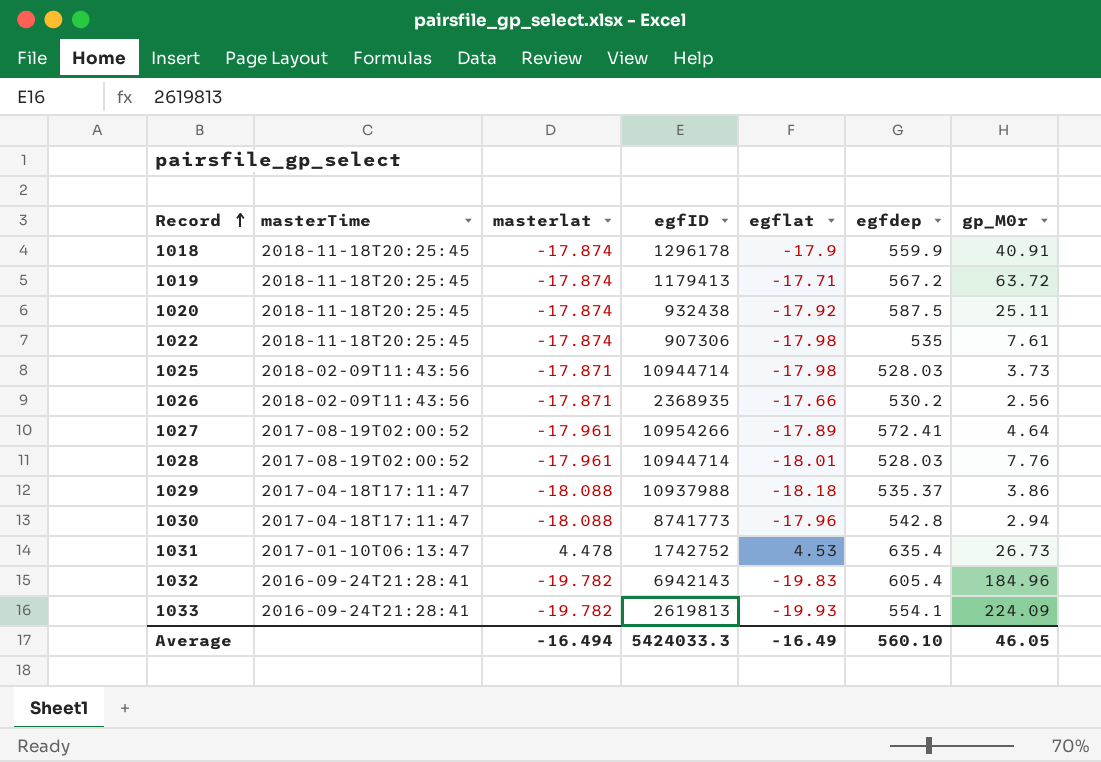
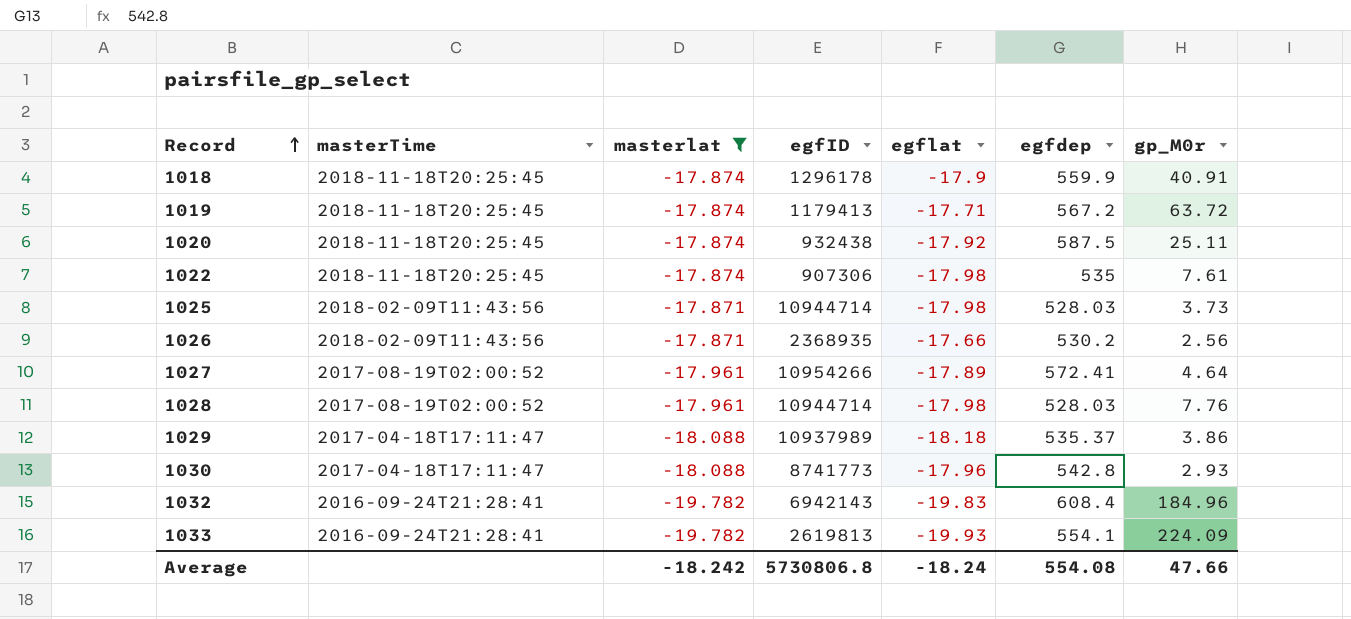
filter: none -> masterlat != 4.478
1028 | egflat: -18.01 -> -17.98
1029 | egfID: 10937988 -> 10937989
1030 | gp_M0r: 2.94 -> 2.93
1032 | egfdep: 605.4 -> 608.4
Average | masterlat: -16.494 -> -18.242
Average | egfID: 5424033.3 -> 5730806.8
Average | egflat: -16.49 -> -18.24
Average | egfdep: 560.10 -> 554.08
Average | gp_M0r: 46.05 -> 47.66

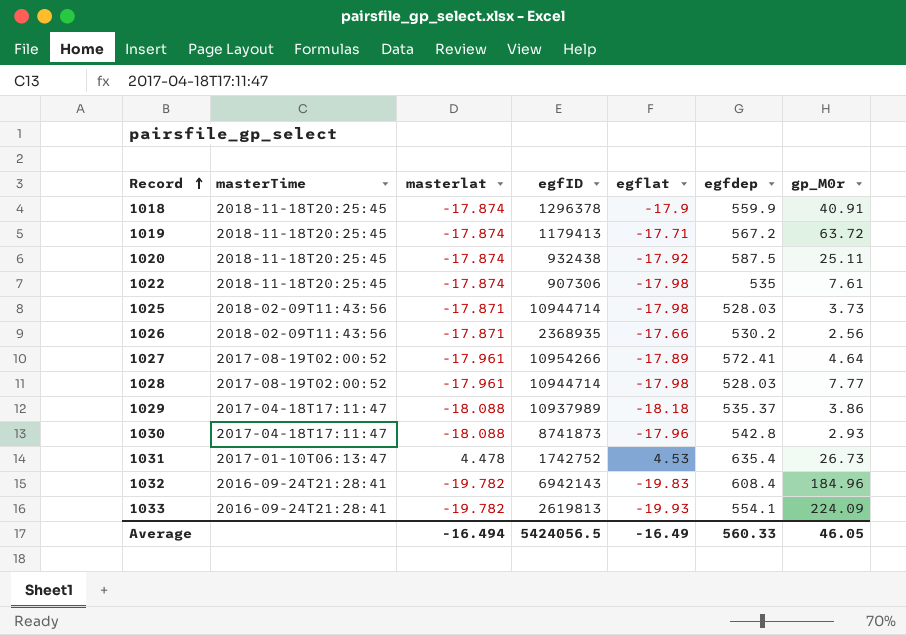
filter: masterlat != 4.478 -> none
1018 | egfID: 1296178 -> 1296378
1028 | gp_M0r: 7.76 -> 7.77
1030 | egfID: 8741773 -> 8741873
Average | masterlat: -18.242 -> -16.494
Average | egfID: 5730806.8 -> 5424056.5
Average | egflat: -18.24 -> -16.49
Average | egfdep: 554.08 -> 560.33
Average | gp_M0r: 47.66 -> 46.05

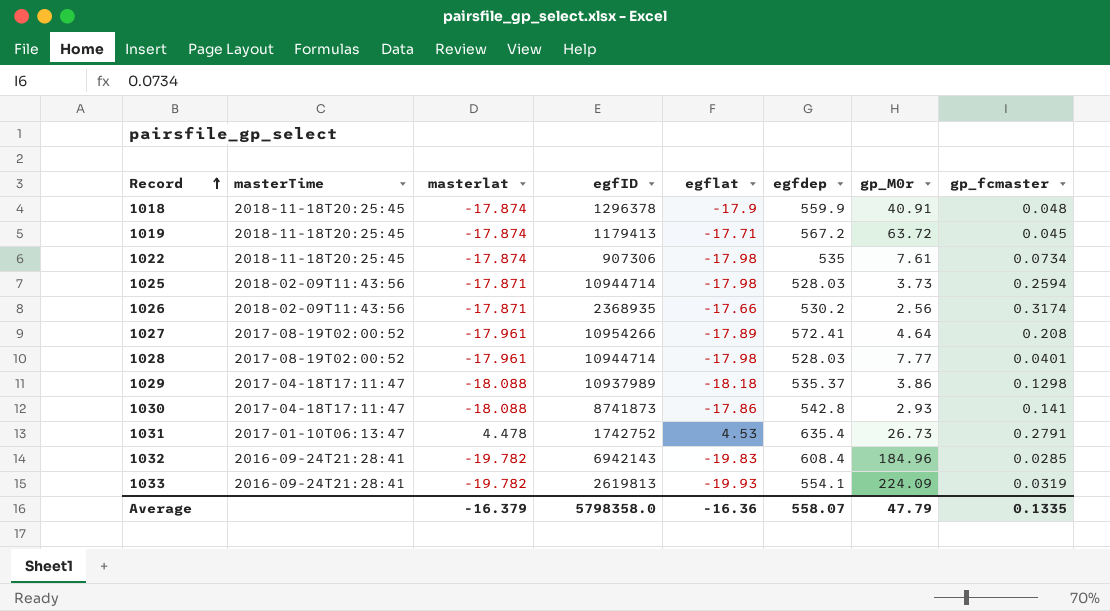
column gp_fcmaster | position: none -> 8
row 1020: 2018-11-18T20:25:45 | -17.874 | 932438 | -17.92 | 587.5 | 25.11 -> none
1030 | egflat: -17.96 -> -17.86
Average | masterlat: -16.494 -> -16.379
Average | egfID: 5424056.5 -> 5798358.0
Average | egflat: -16.49 -> -16.36
Average | egfdep: 560.33 -> 558.07
Average | gp_M0r: 46.05 -> 47.79

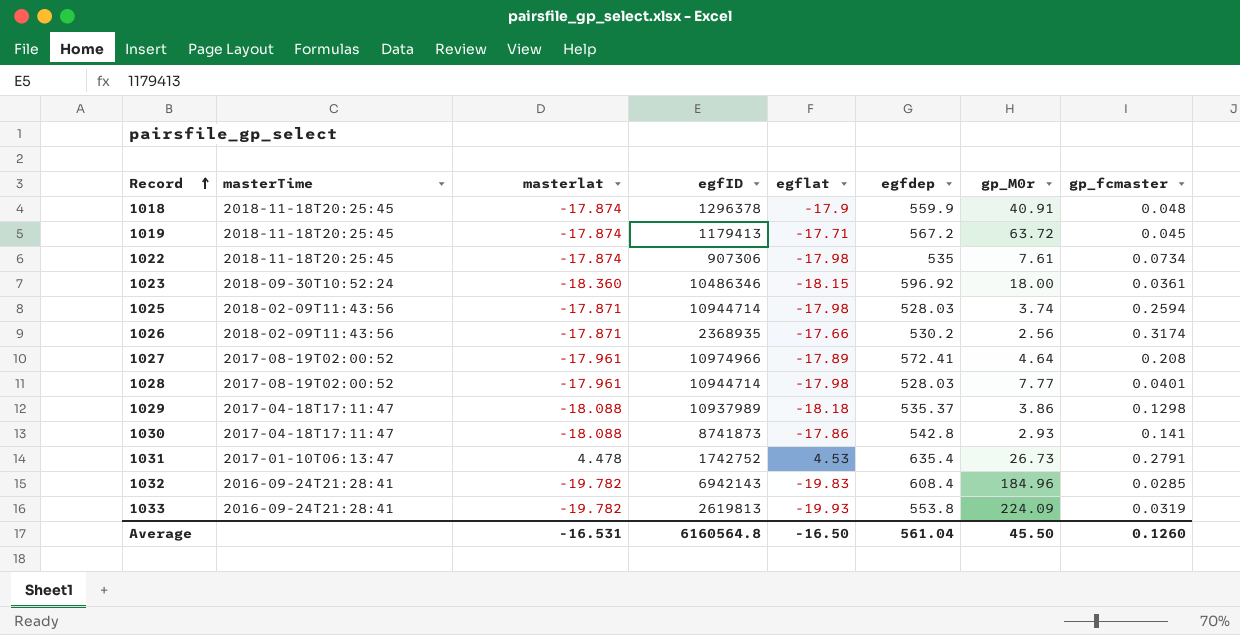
row 1023: none -> 2018-09-30T10:52:24 | -18.360 | 10486346 | -18.15 | 596.92 | 18.00 | 0.0361
1025 | gp_M0r: 3.73 -> 3.74
1027 | egfID: 10954266 -> 10974966
1033 | egfdep: 554.1 -> 553.8
Average | masterlat: -16.379 -> -16.531
Average | egfID: 5798358.0 -> 6160564.8
Average | egflat: -16.36 -> -16.50
Average | egfdep: 558.07 -> 561.04
Average | gp_M0r: 47.79 -> 45.50
Average | gp_fcmaster: 0.1335 -> 0.1260

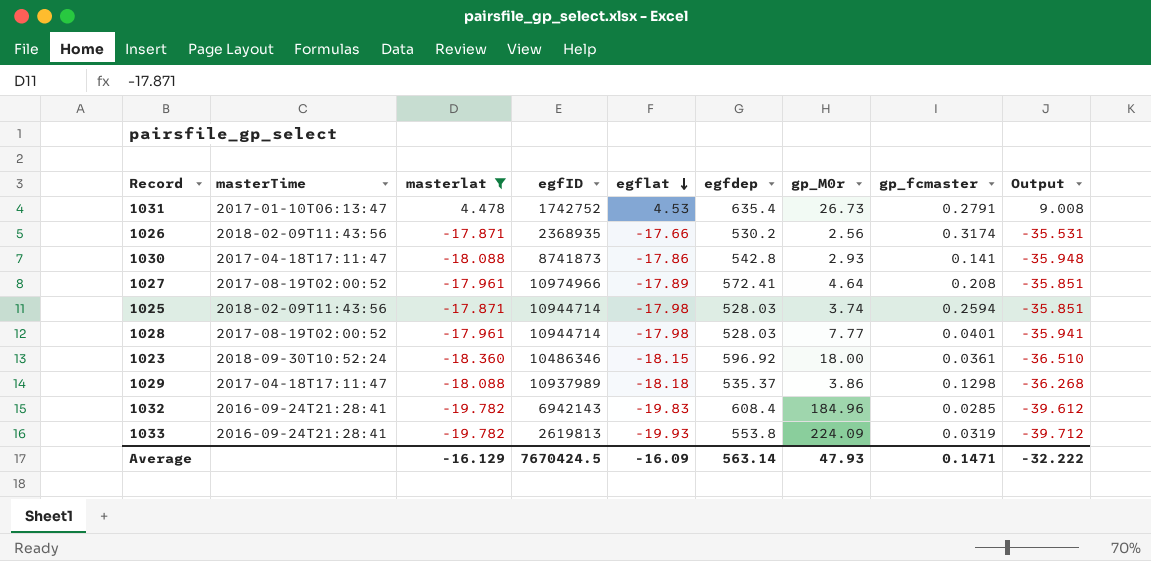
filter: none -> masterlat != -17.874
row order: Record ascending -> egflat descending
column Output | formula: none -> [masterlat] + [egflat]
Average | masterlat: -16.531 -> -16.129
Average | egfID: 6160564.8 -> 7670424.5
Average | egflat: -16.50 -> -16.09
Average | egfdep: 561.04 -> 563.14
Average | gp_M0r: 45.50 -> 47.93
Average | gp_fcmaster: 0.1260 -> 0.1471

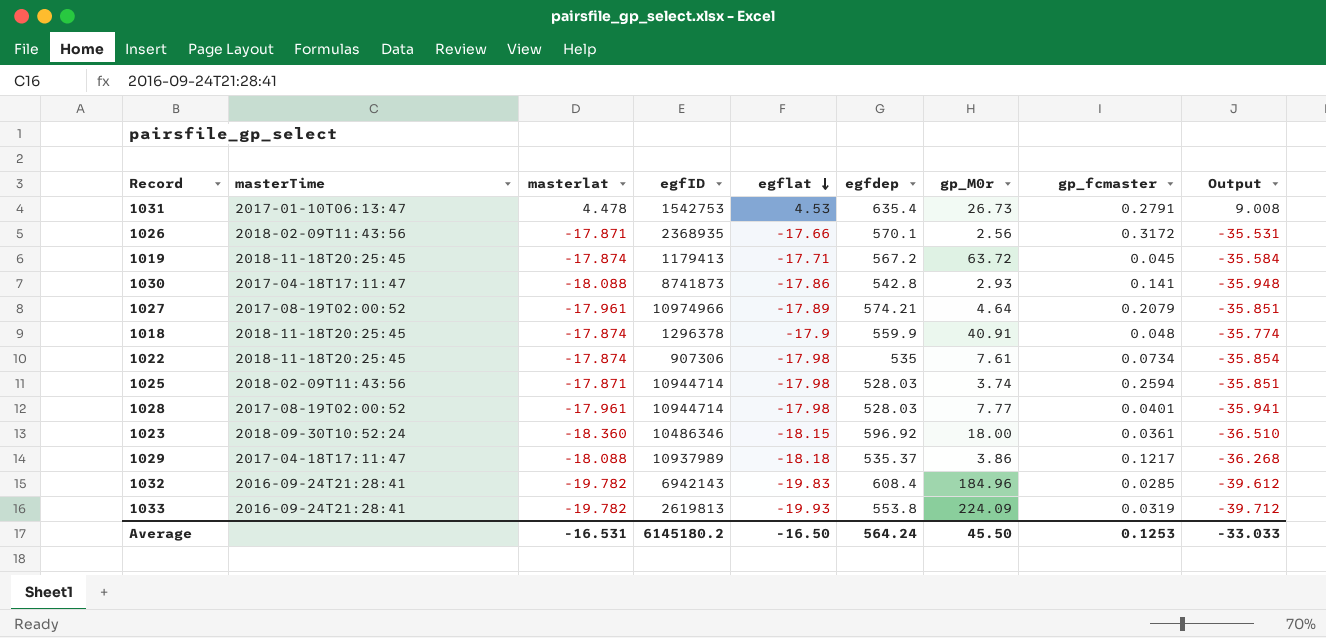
filter: masterlat != -17.874 -> none
1031 | egfID: 1742752 -> 1542753
1026 | egfdep: 530.2 -> 570.1
1026 | gp_fcmaster: 0.3174 -> 0.3172
1027 | egfdep: 572.41 -> 574.21
1027 | gp_fcmaster: 0.208 -> 0.2079
1029 | gp_fcmaster: 0.1298 -> 0.1217
Average | masterlat: -16.129 -> -16.531
Average | egfID: 7670424.5 -> 6145180.2
Average | egflat: -16.09 -> -16.50
Average | egfdep: 563.14 -> 564.24
Average | gp_M0r: 47.93 -> 45.50
Average | gp_fcmaster: 0.1471 -> 0.1253
Average | Output: -32.222 -> -33.033

